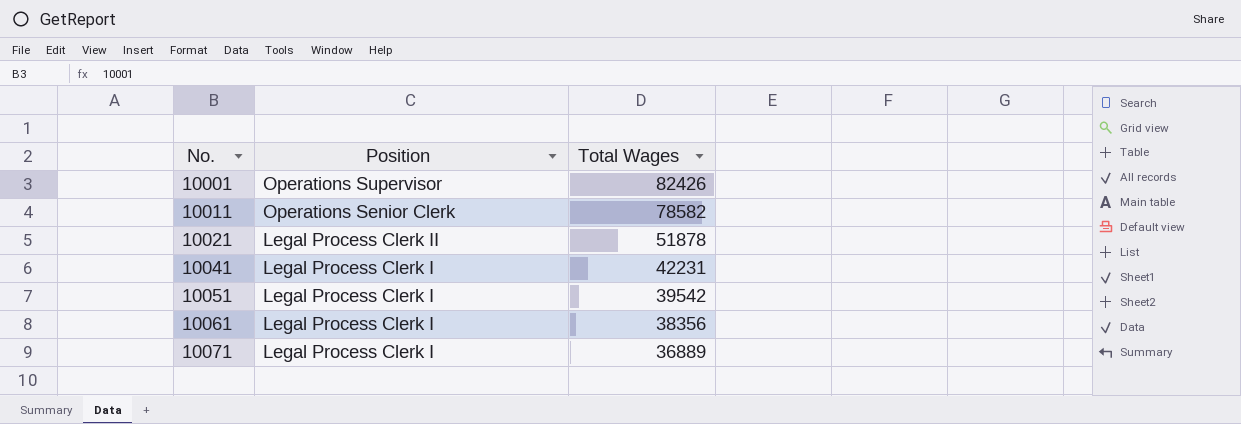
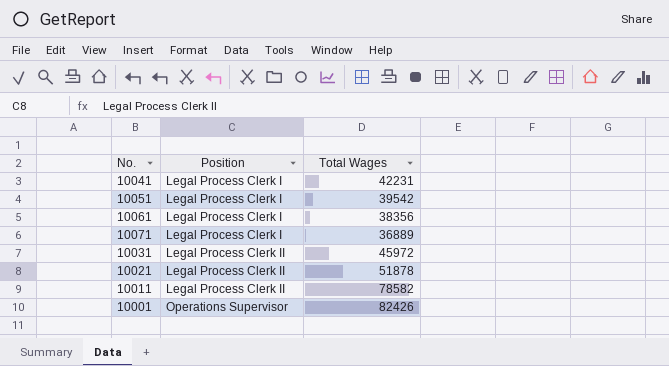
row order: No. ascending -> Position ascending
row 10031: none -> Legal Process Clerk II | 45972
10011 | Position: Operations Senior Clerk -> Legal Process Clerk II

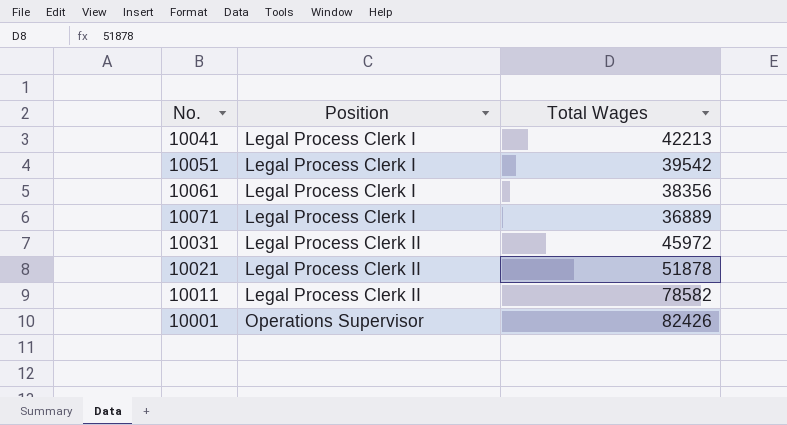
10041 | Total Wages: 42231 -> 42213

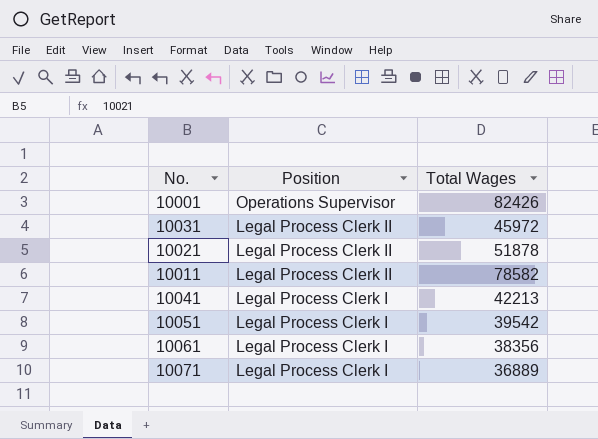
row order: Position ascending -> Position descending

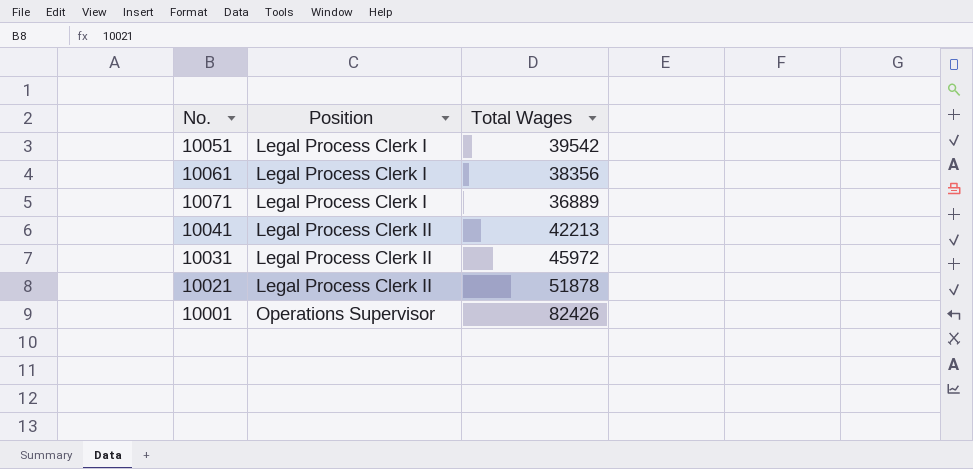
row order: Position descending -> Position ascending
row 10011: Legal Process Clerk II | 78582 -> none
10041 | Position: Legal Process Clerk I -> Legal Process Clerk II

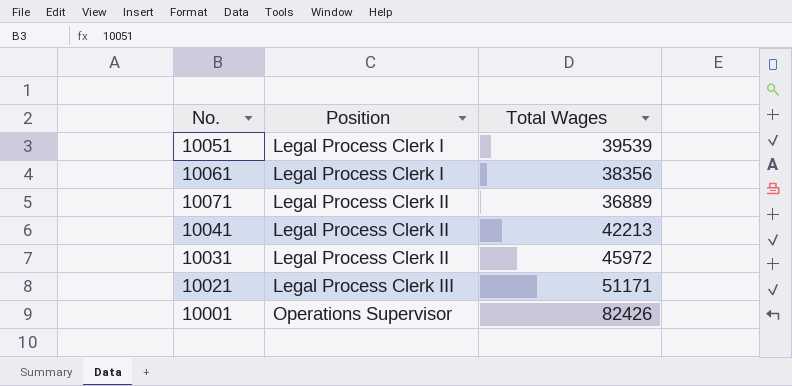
10051 | Total Wages: 39542 -> 39539
10071 | Position: Legal Process Clerk I -> Legal Process Clerk II
10021 | Position: Legal Process Clerk II -> Legal Process Clerk III
10021 | Total Wages: 51878 -> 51171

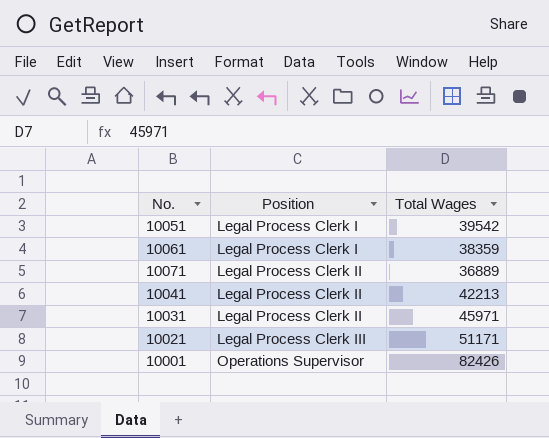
10051 | Total Wages: 39539 -> 39542
10061 | Total Wages: 38356 -> 38359
10031 | Total Wages: 45972 -> 45971

